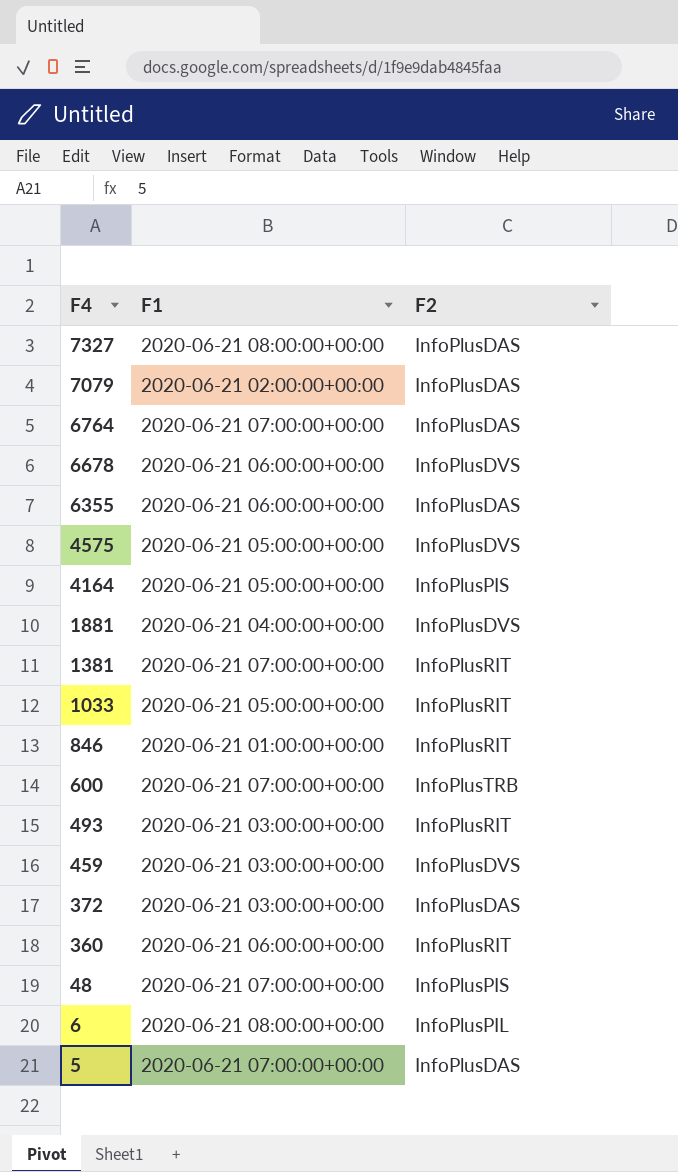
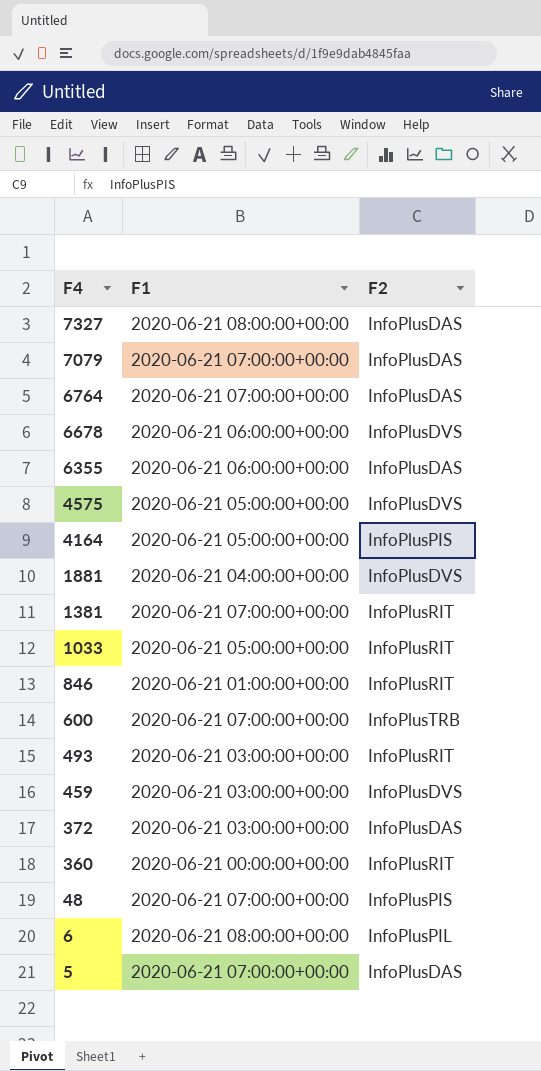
7079 | F1: 2020-06-21 02:00:00+00:00 -> 2020-06-21 07:00:00+00:00
360 | F1: 2020-06-21 06:00:00+00:00 -> 2020-06-21 00:00:00+00:00

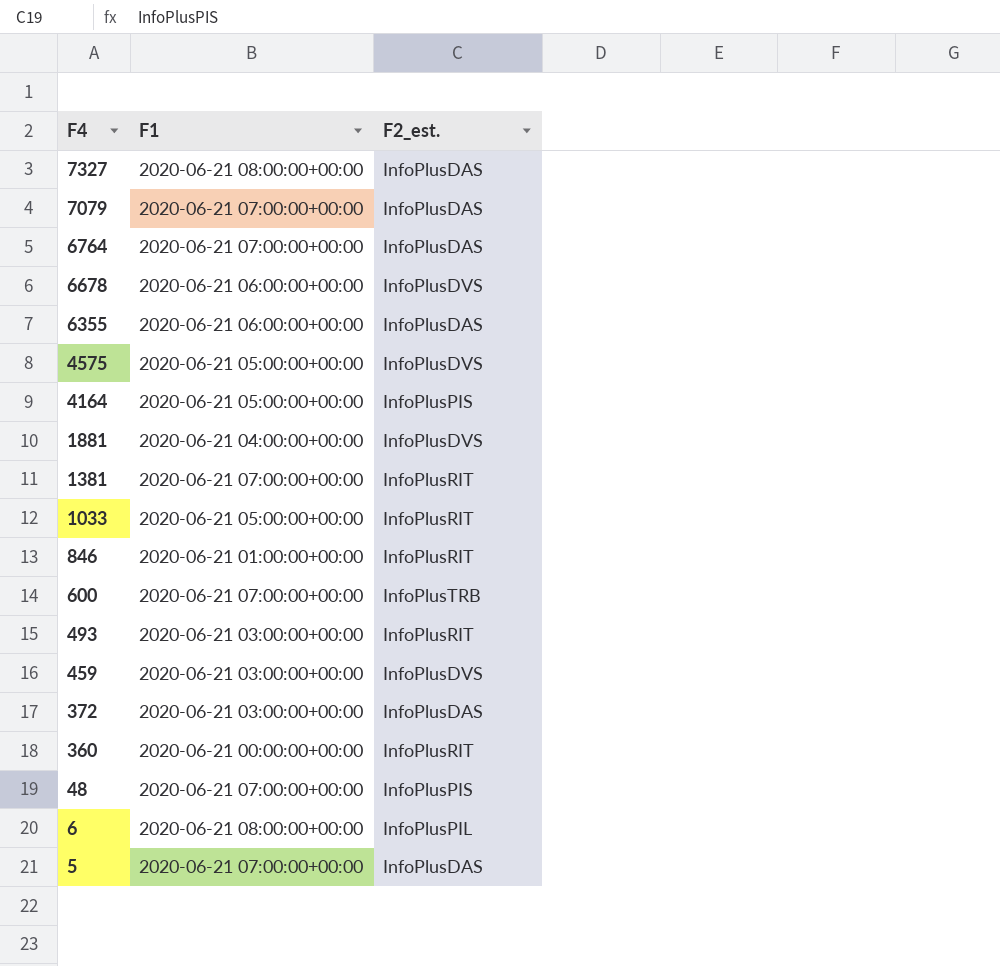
column name: F2 -> F2_est.

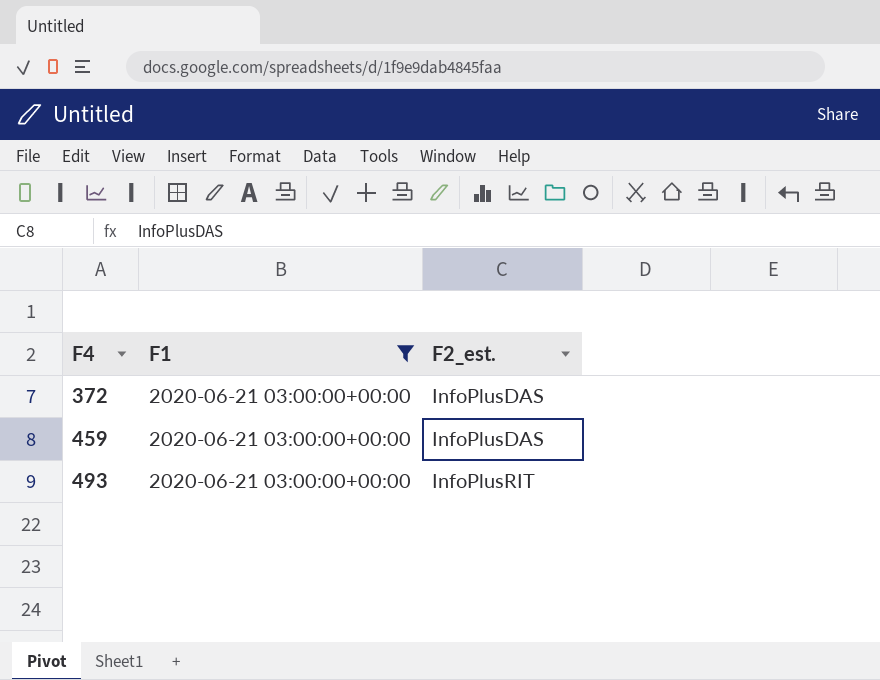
filter: none -> F1 = 2020-06-21 03:00:00+00:00
row order: F4 descending -> F4 ascending
459 | F2_est.: InfoPlusDVS -> InfoPlusDAS

